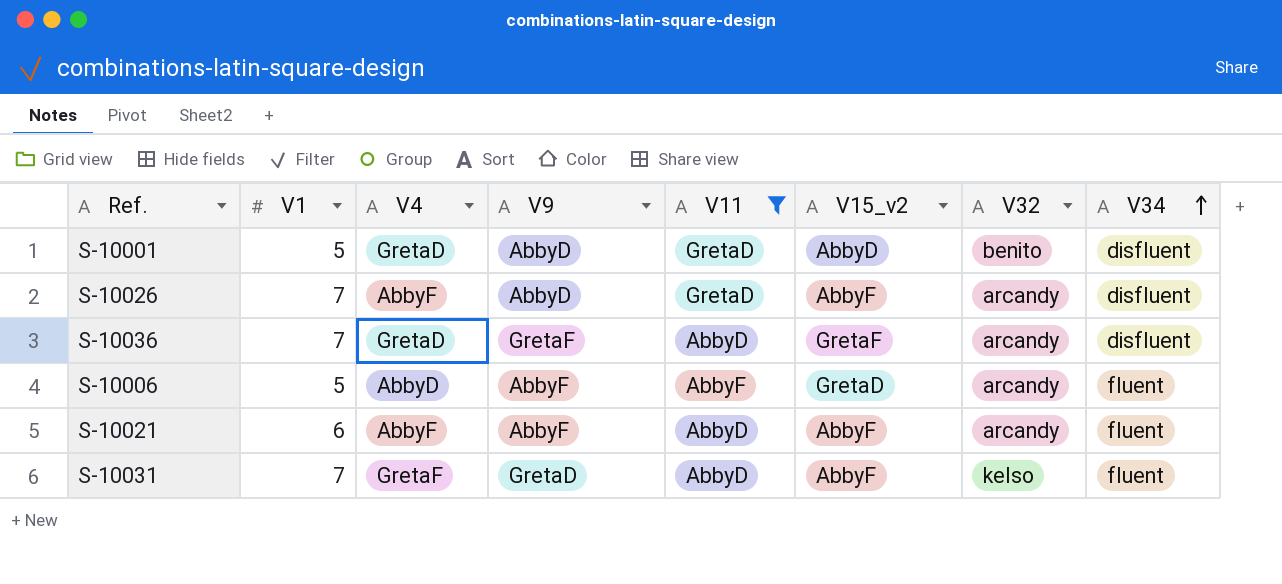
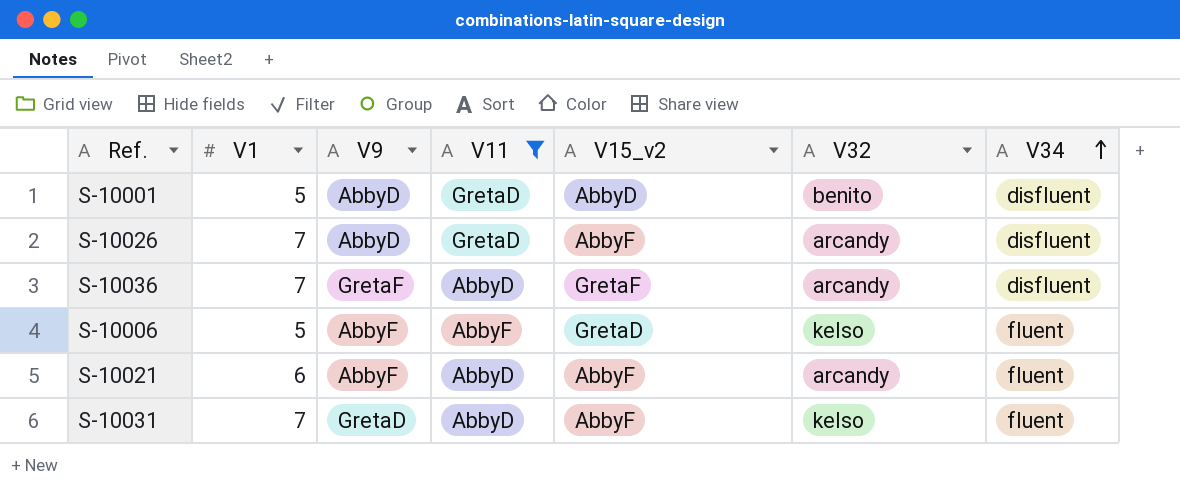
column V4 | position: 3 -> none
S-10006 | V32: arcandy -> kelso

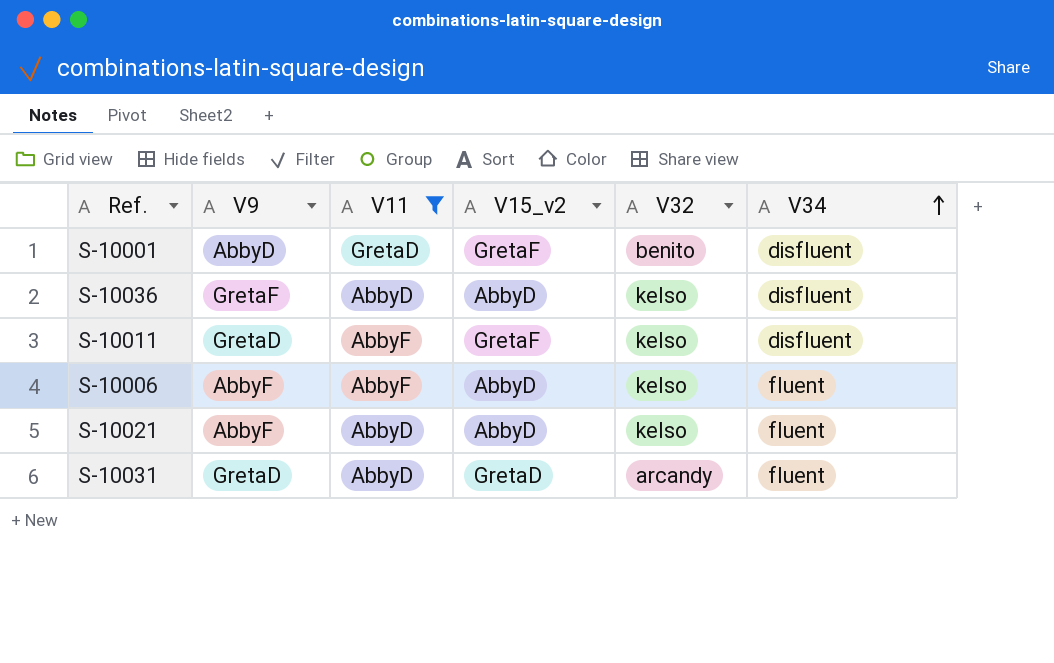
column V1 | position: 2 -> none
row S-10026: 7 | AbbyD | GretaD | AbbyF | arcandy | disfluent -> none
S-10001 | V15_v2: AbbyD -> GretaF
S-10036 | V15_v2: GretaF -> AbbyD
S-10036 | V32: arcandy -> kelso
row S-10011: none -> GretaD | AbbyF | GretaF | kelso | disfluent
S-10006 | V15_v2: GretaD -> AbbyD
S-10021 | V15_v2: AbbyF -> AbbyD
S-10021 | V32: arcandy -> kelso
S-10031 | V15_v2: AbbyF -> GretaD
S-10031 | V32: kelso -> arcandy

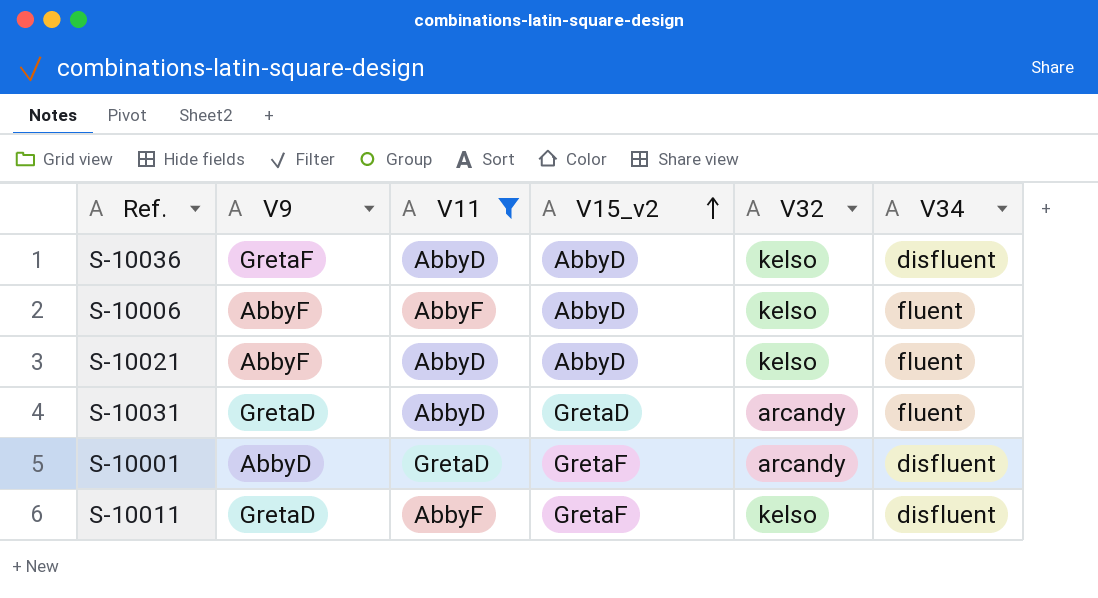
row order: V34 ascending -> V15_v2 ascending
S-10001 | V32: benito -> arcandy

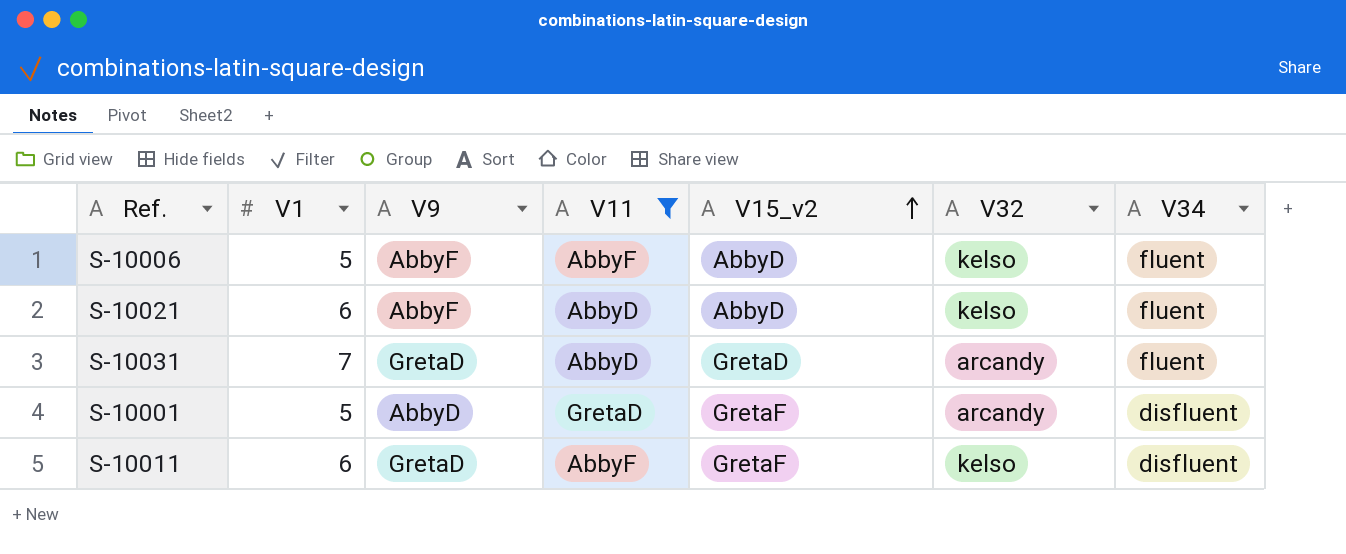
column V1 | position: none -> 2
row S-10036: GretaF | AbbyD | AbbyD | kelso | disfluent -> none

